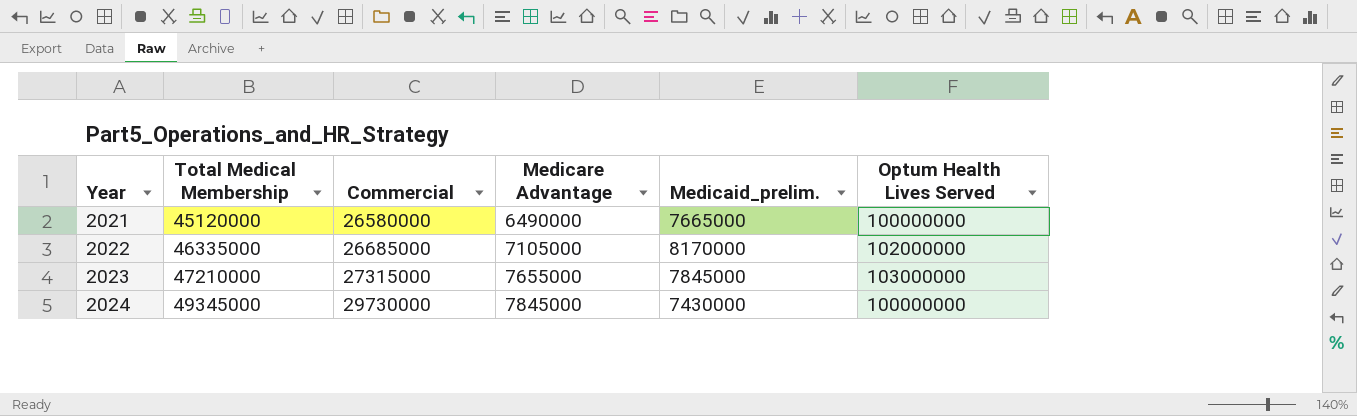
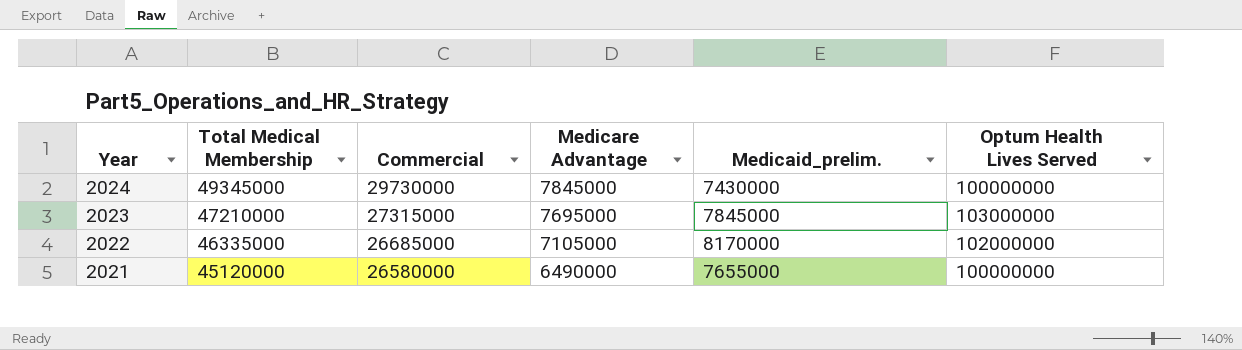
row order: Year ascending -> Year descending
2023 | Medicare Advantage: 7655000 -> 7695000
2021 | Medicaid_prelim.: 7665000 -> 7655000

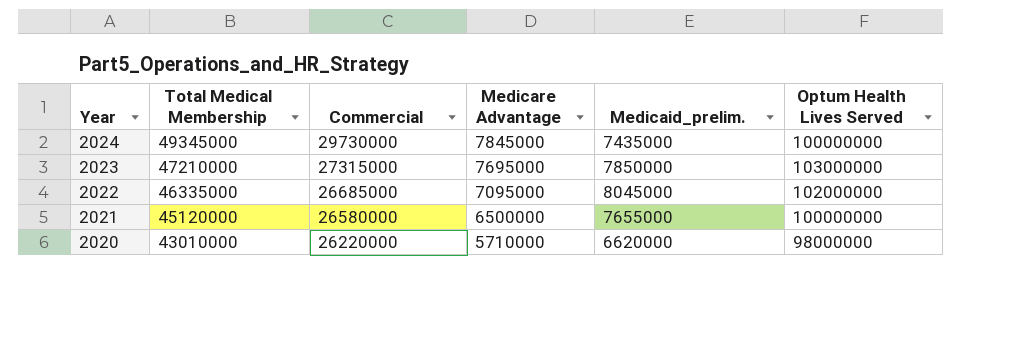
2024 | Medicaid_prelim.: 7430000 -> 7435000
2023 | Medicaid_prelim.: 7845000 -> 7850000
2022 | Medicare Advantage: 7105000 -> 7095000
2022 | Medicaid_prelim.: 8170000 -> 8045000
2021 | Medicare Advantage: 6490000 -> 6500000
row 2020: none -> 43010000 | 26220000 | 5710000 | 6620000 | 98000000

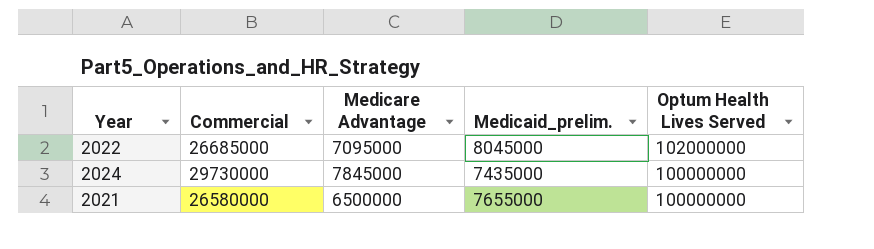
row order: Year descending -> Optum Health Lives Served descending
column Total Medical Membership | position: 2 -> none
row 2023: 47210000 | 27315000 | 7695000 | 7850000 | 103000000 -> none
row 2020: 43010000 | 26220000 | 5710000 | 6620000 | 98000000 -> none

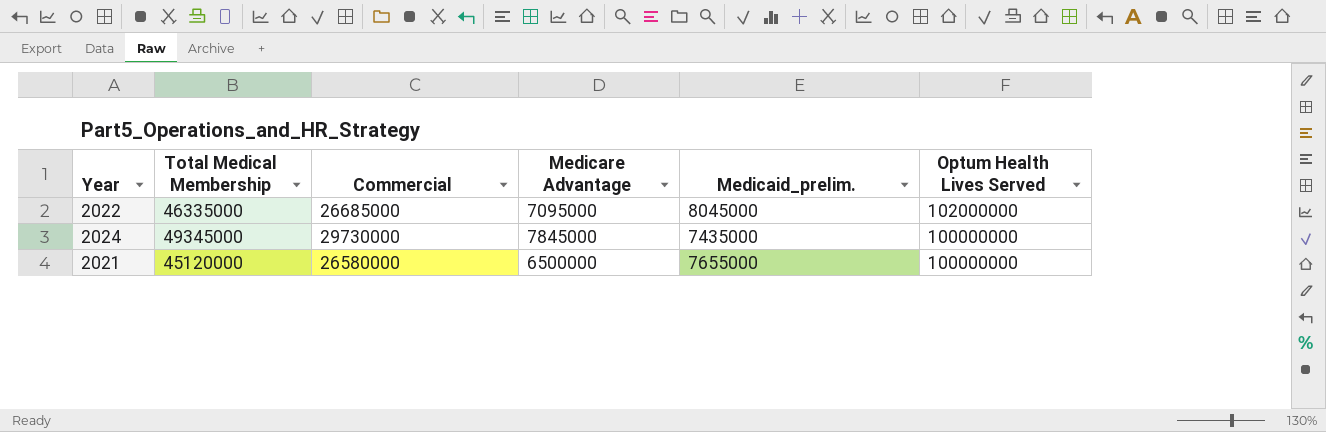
column Total Medical Membership | position: none -> 2

